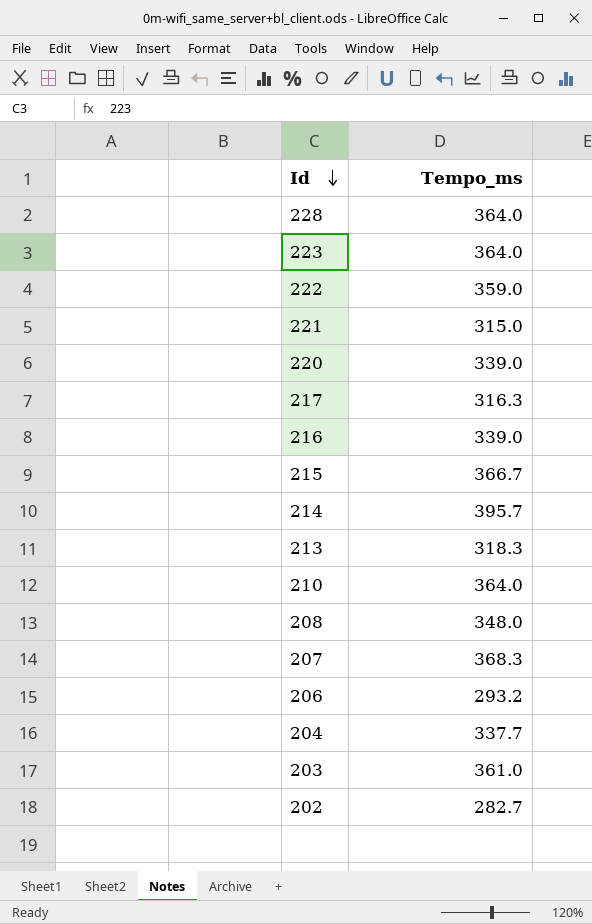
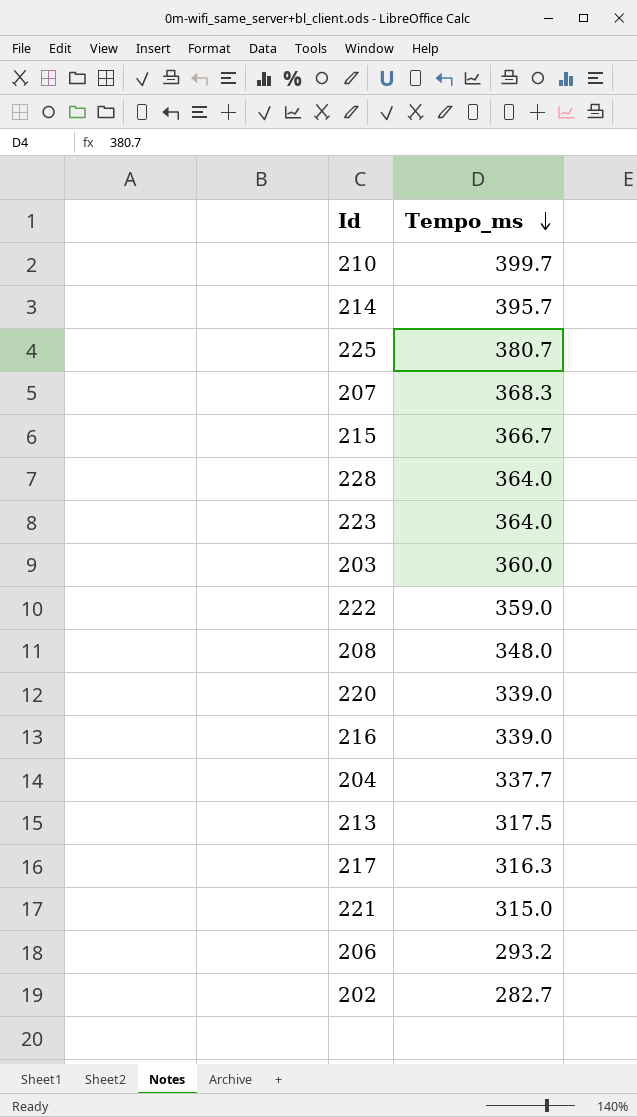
row order: Id descending -> Tempo_ms descending
210 | Tempo_ms: 364.0 -> 399.7
row 225: none -> 380.7
203 | Tempo_ms: 361.0 -> 360.0
213 | Tempo_ms: 318.3 -> 317.5

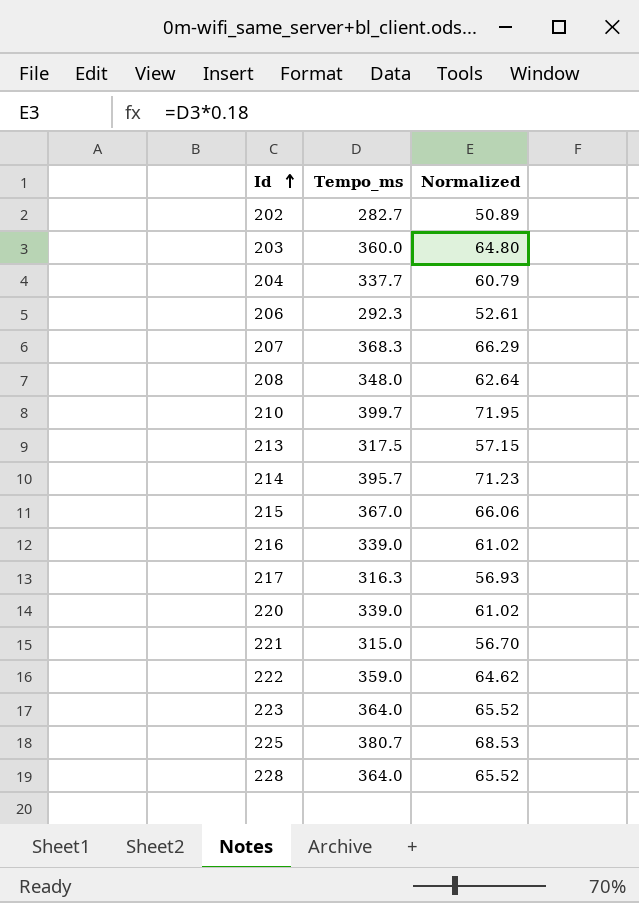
row order: Tempo_ms descending -> Id ascending
column Normalized | formula: none -> [Tempo_ms] * 0.18
206 | Tempo_ms: 293.2 -> 292.3
215 | Tempo_ms: 366.7 -> 367.0

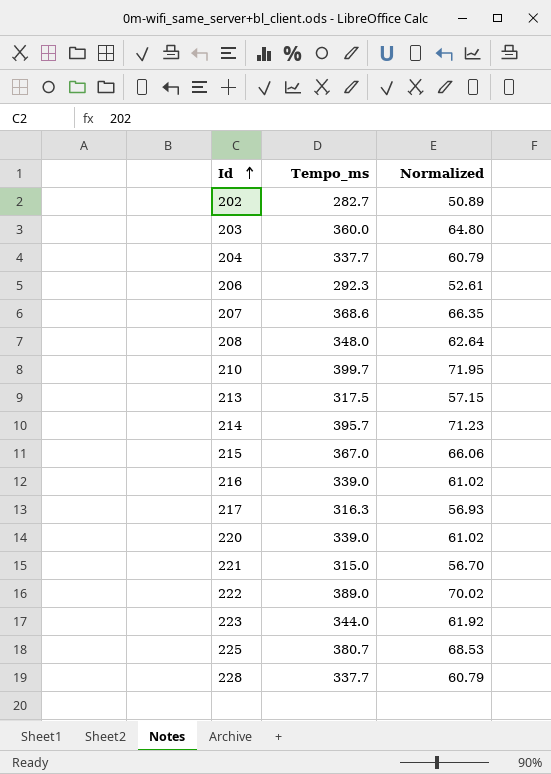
207 | Tempo_ms: 368.3 -> 368.6
207 | Normalized: 66.29 -> 66.35
222 | Tempo_ms: 359.0 -> 389.0
222 | Normalized: 64.62 -> 70.02
223 | Tempo_ms: 364.0 -> 344.0
223 | Normalized: 65.52 -> 61.92
228 | Tempo_ms: 364.0 -> 337.7
228 | Normalized: 65.52 -> 60.79

